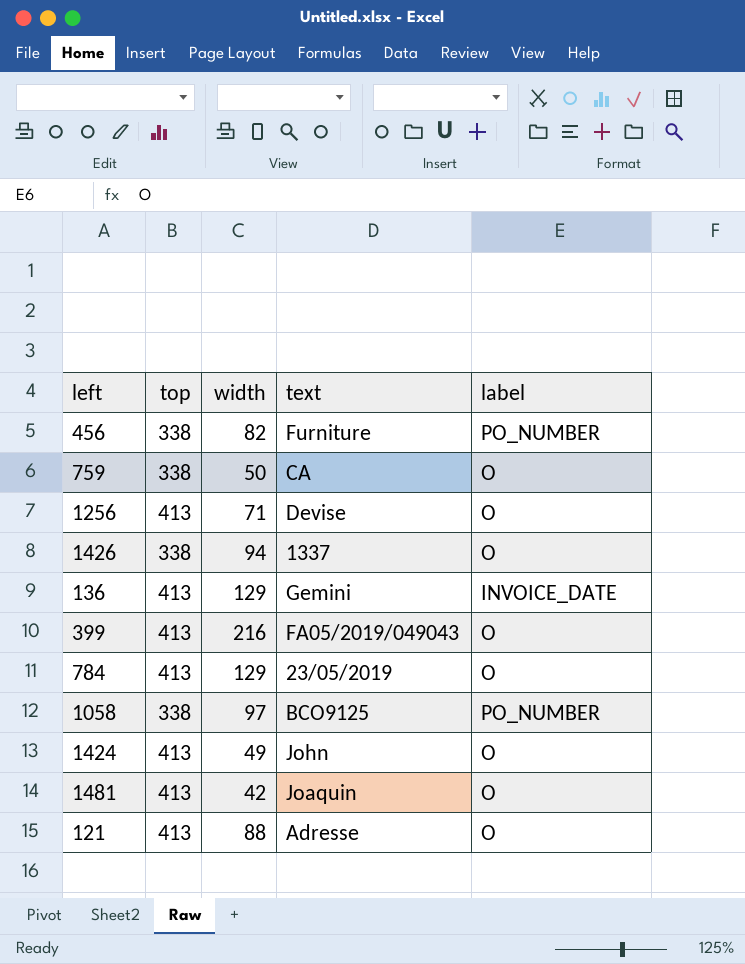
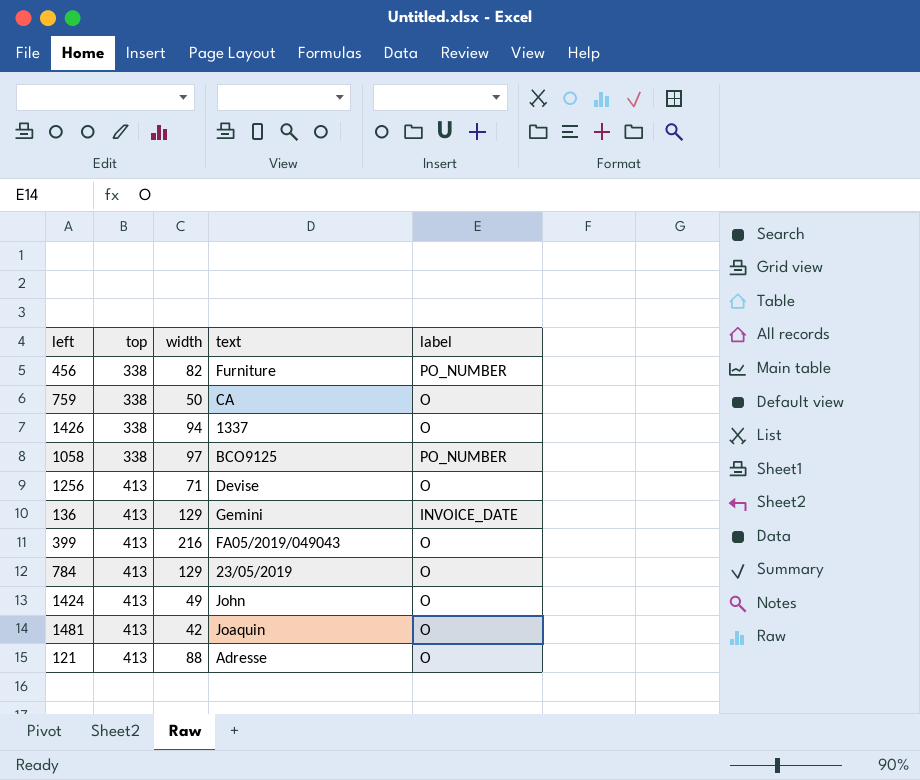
row order: none -> top ascending

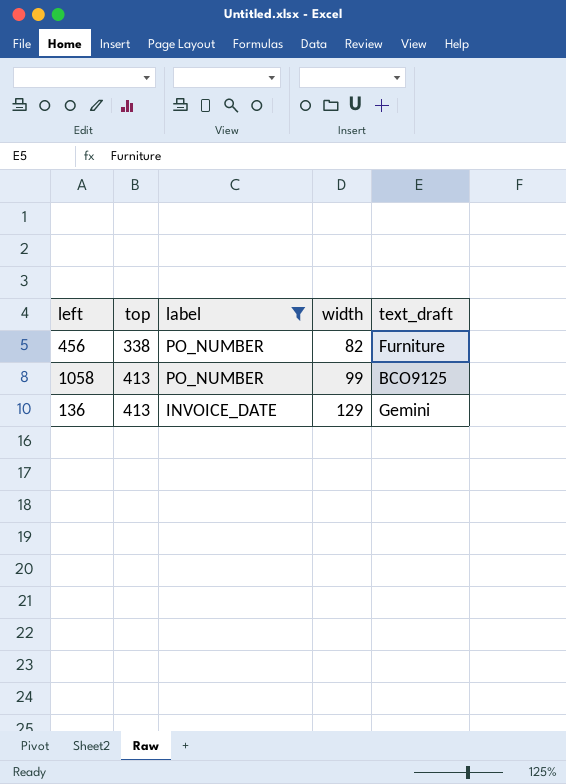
filter: none -> label != O
column label | position: 5 -> 3
column name: text -> text_draft
1058 | top: 338 -> 413
1058 | width: 97 -> 99

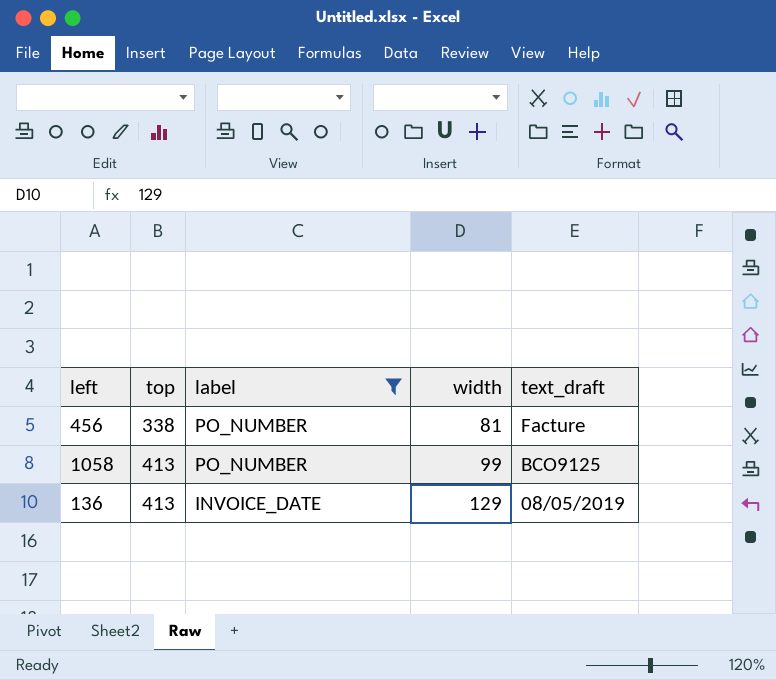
456 | width: 82 -> 81
456 | text_draft: Furniture -> Facture
136 | text_draft: Gemini -> 08/05/2019

